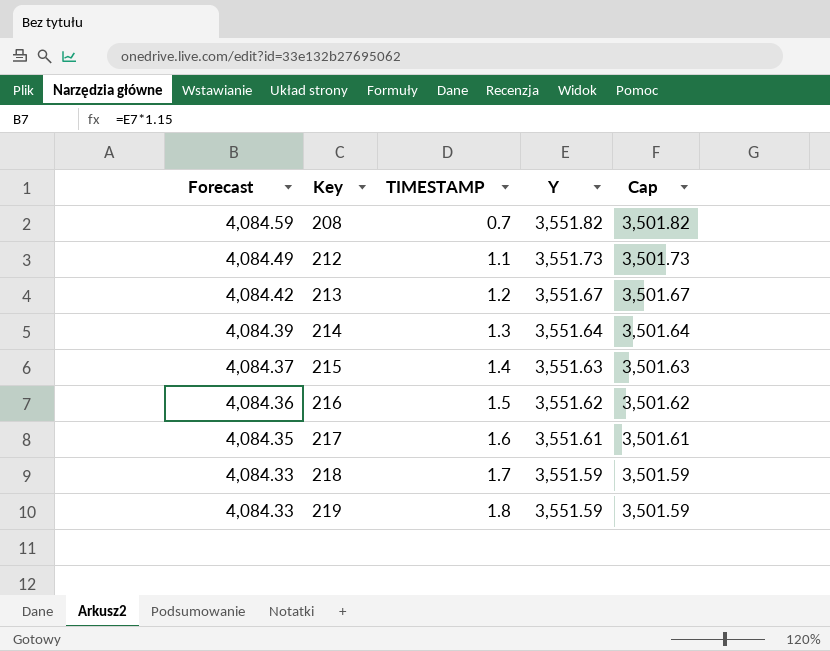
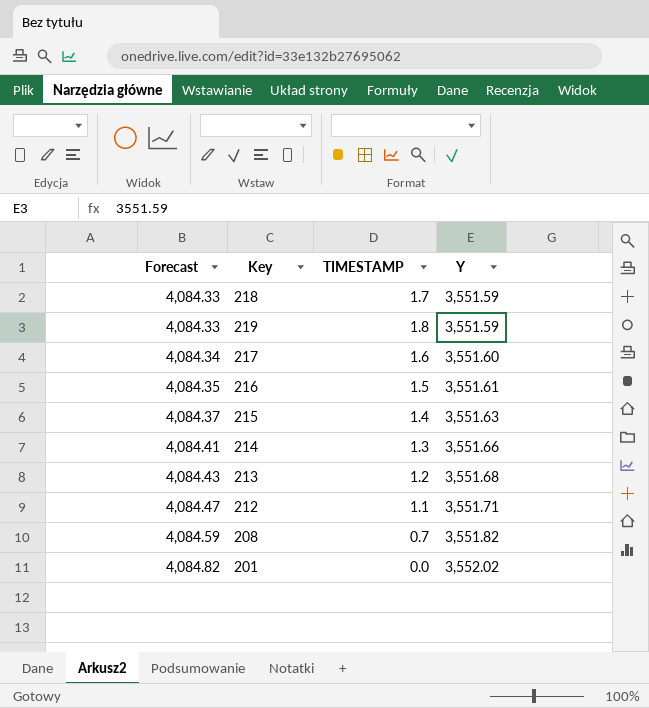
row order: Forecast descending -> Forecast ascending
column Cap | formula: [Y] - 50 -> none
217 | Forecast: 4,084.35 -> 4,084.34
217 | Y: 3,551.61 -> 3,551.60
216 | Forecast: 4,084.36 -> 4,084.35
216 | Y: 3,551.62 -> 3,551.61
214 | Forecast: 4,084.39 -> 4,084.41
214 | Y: 3,551.64 -> 3,551.66
213 | Forecast: 4,084.42 -> 4,084.43
213 | Y: 3,551.67 -> 3,551.68
212 | Forecast: 4,084.49 -> 4,084.47
212 | Y: 3,551.73 -> 3,551.71
row 201: none -> 4,084.82 | 0.0 | 3,552.02

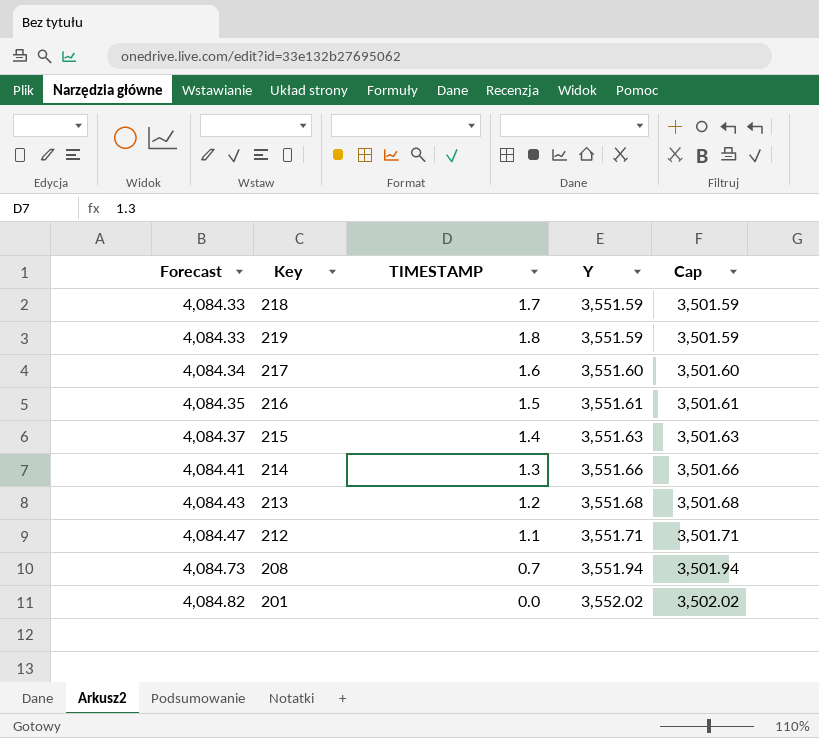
column Cap | formula: none -> [Y] - 50
208 | Forecast: 4,084.59 -> 4,084.73
208 | Y: 3,551.82 -> 3,551.94

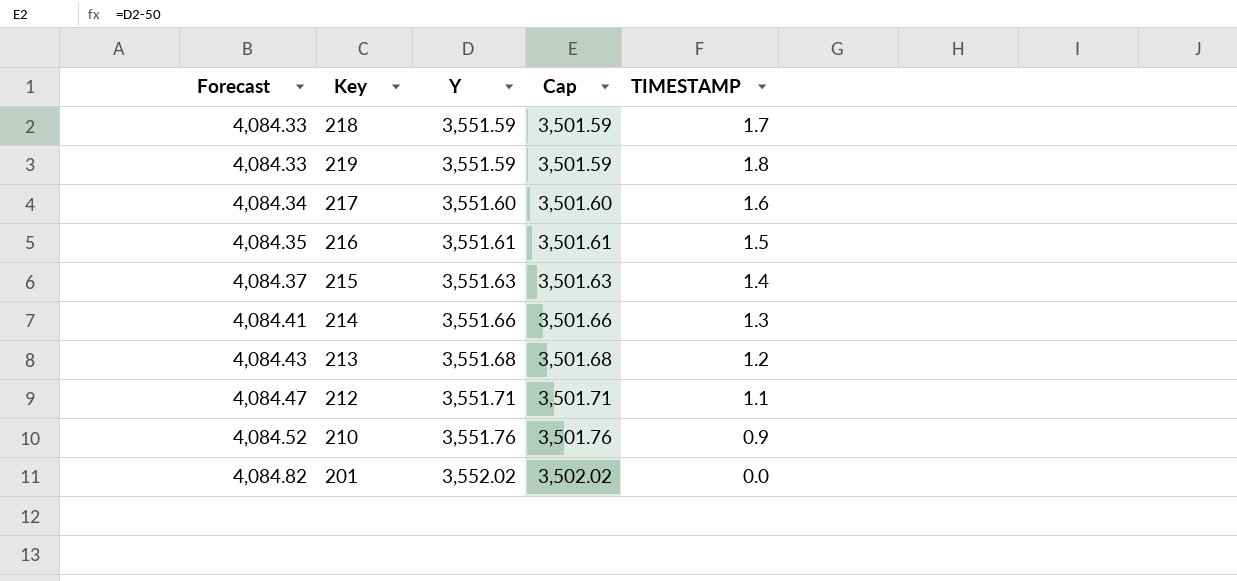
column TIMESTAMP | position: 3 -> 5
row 208: 4,084.73 | 0.7 | 3,551.94 | 3,501.94 -> none
row 210: none -> 4,084.52 | 3,551.76 | 3,501.76 | 0.9

